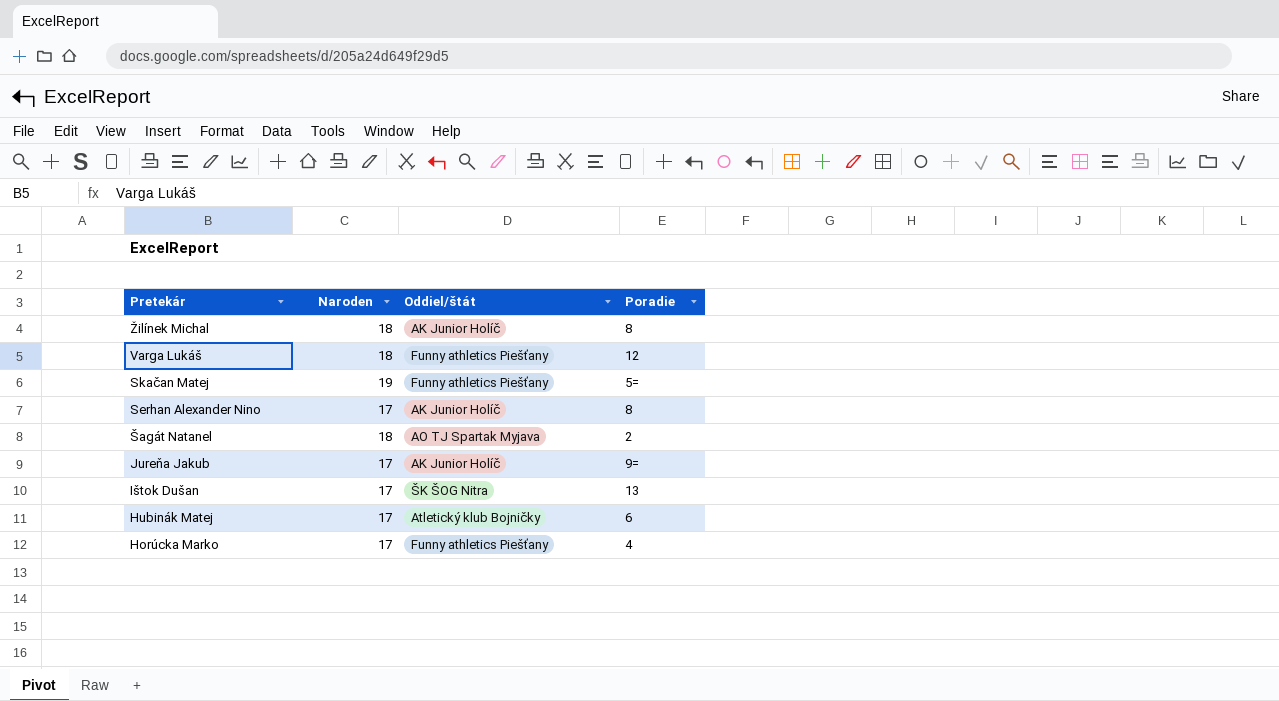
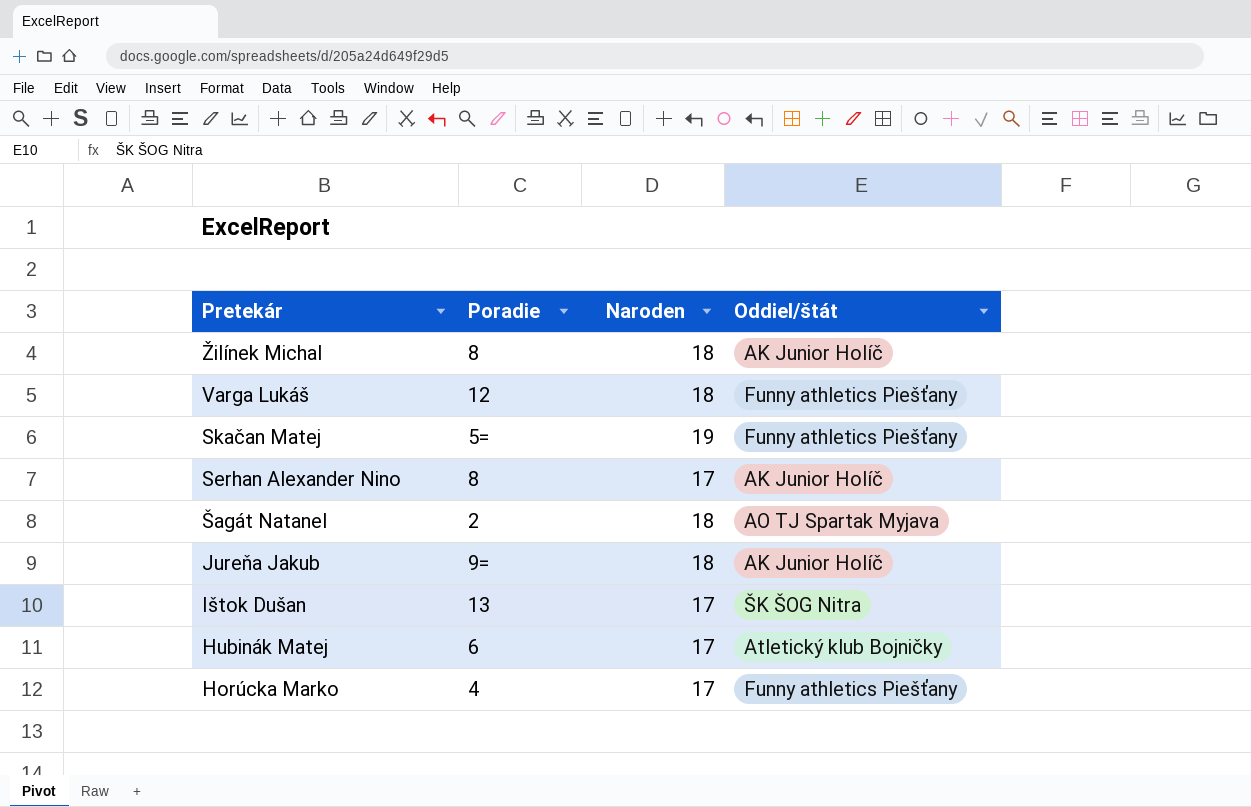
column Poradie | position: 4 -> 2
Jureňa Jakub | Naroden: 17 -> 18

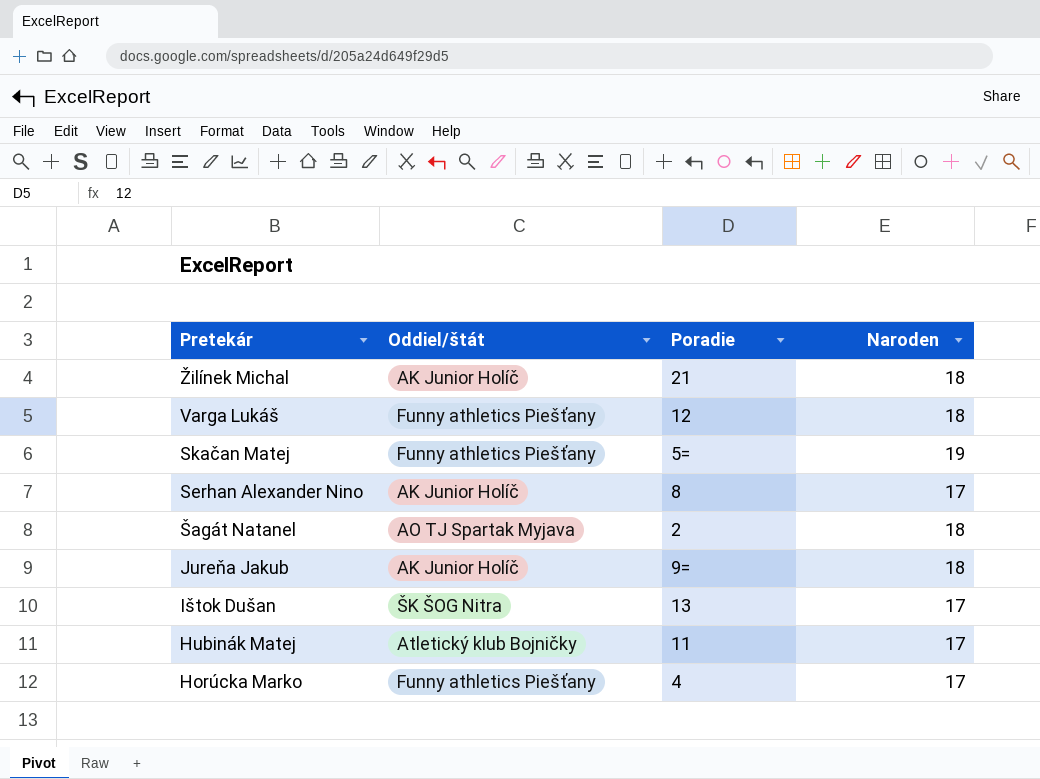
column Oddiel/štát | position: 4 -> 2
Žilínek Michal | Poradie: 8 -> 21
Hubinák Matej | Poradie: 6 -> 11

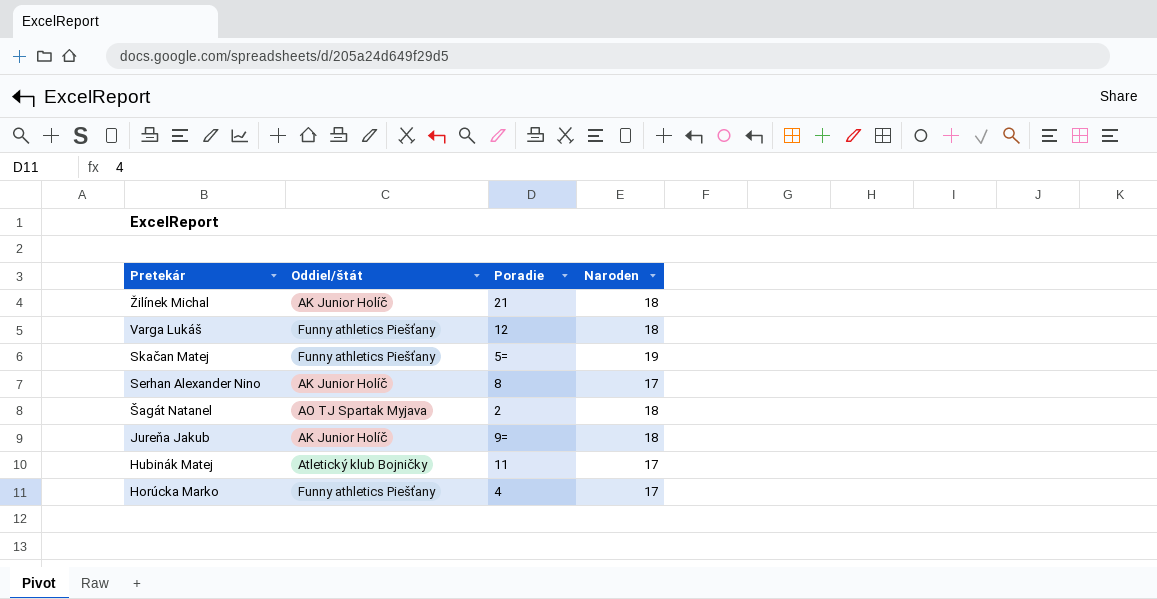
row Ištok Dušan: ŠK ŠOG Nitra | 13 | 17 -> none

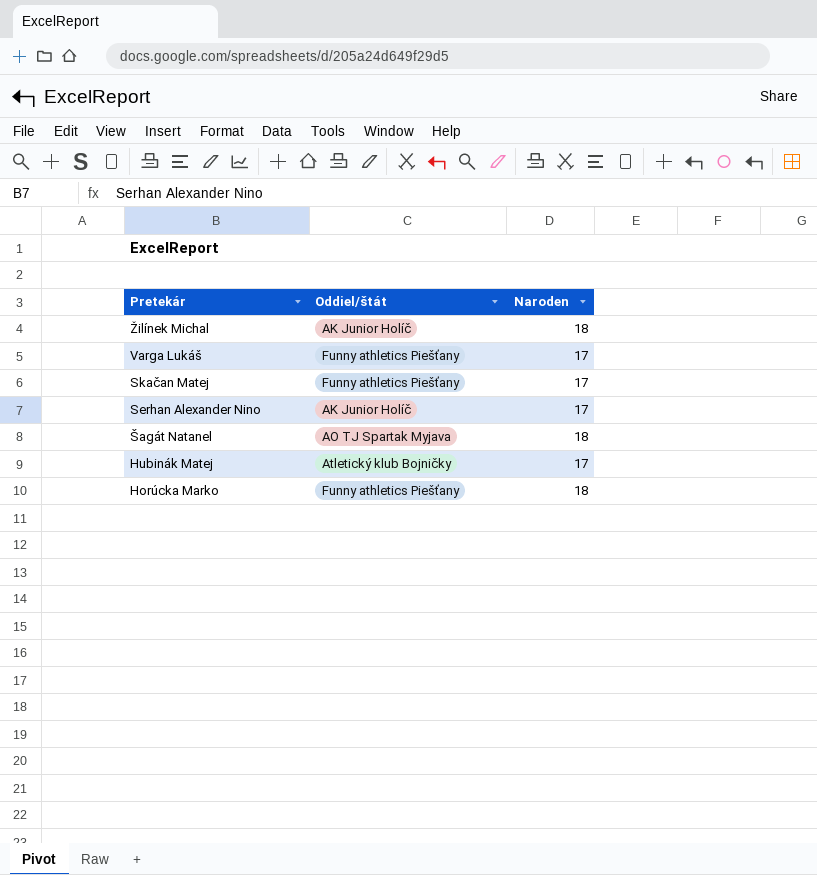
column Poradie | position: 3 -> none
row Jureňa Jakub: AK Junior Holíč | 9= | 18 -> none
Varga Lukáš | Naroden: 18 -> 17
Skačan Matej | Naroden: 19 -> 17
Horúcka Marko | Naroden: 17 -> 18

